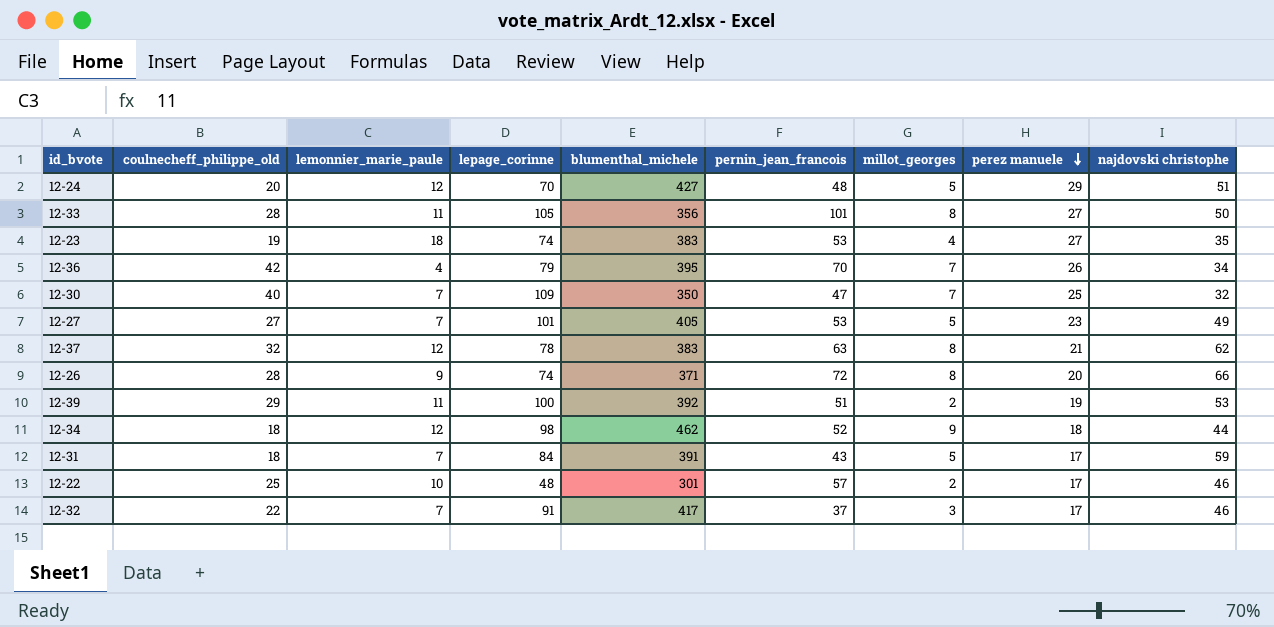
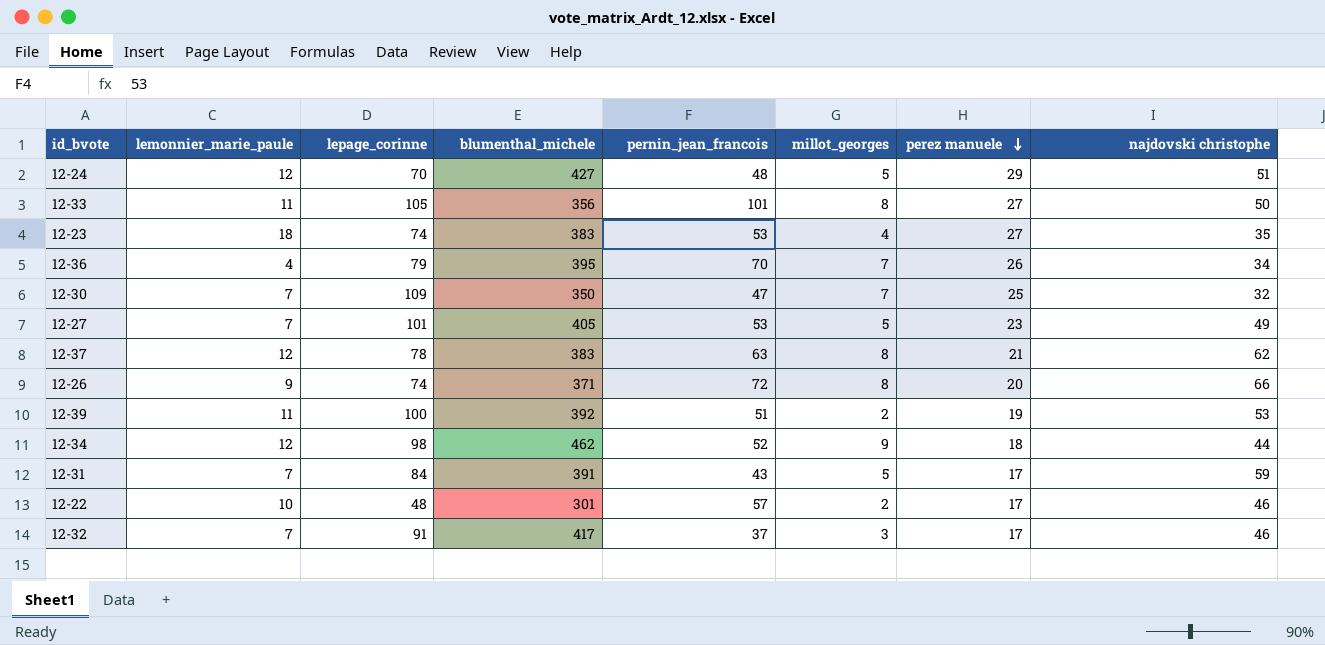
column coulnecheff_philippe_old | position: 2 -> none

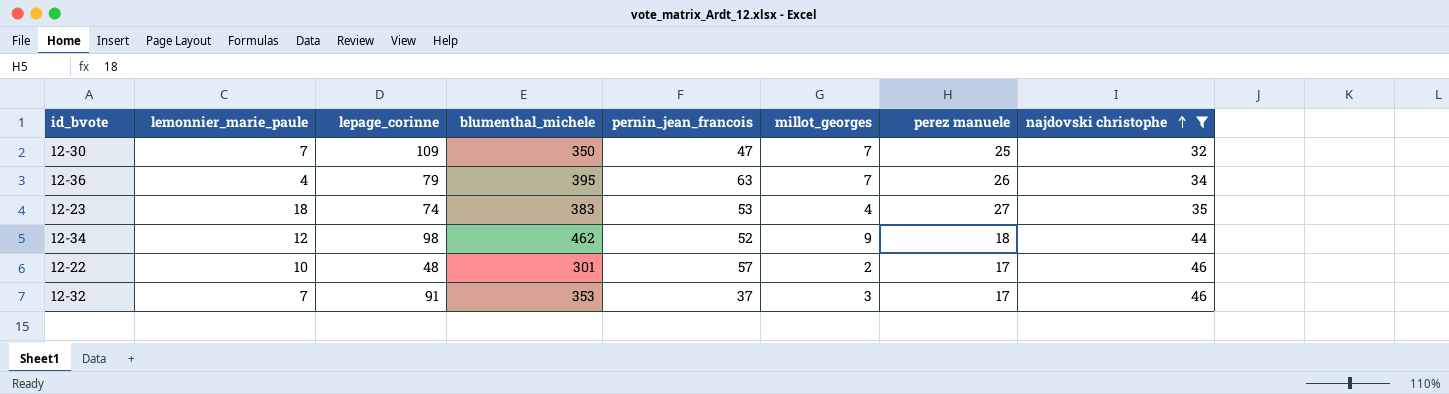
filter: none -> najdovski christophe <= 46
row order: perez manuele descending -> najdovski christophe ascending
12-36 | pernin_jean_francois: 70 -> 63
12-32 | blumenthal_michele: 417 -> 353

